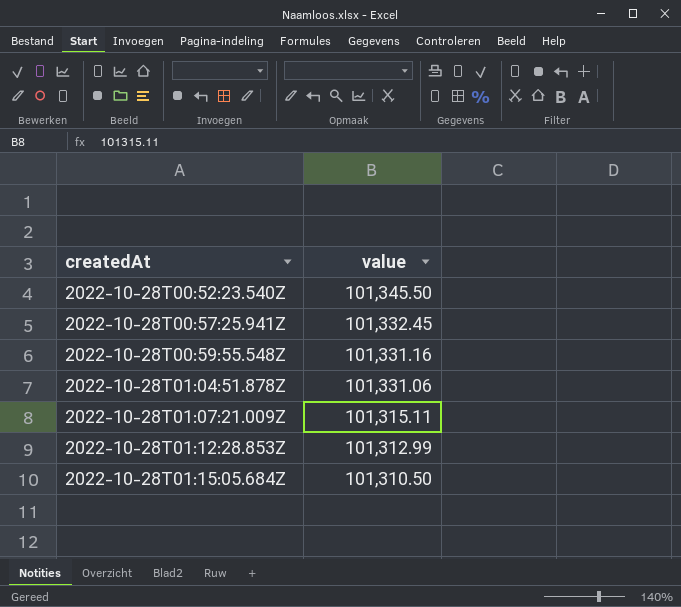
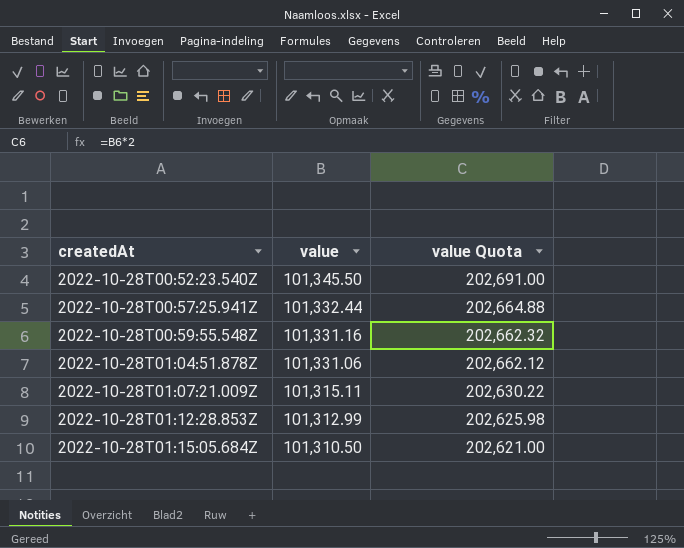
column value Quota | formula: none -> [value] * 2
2022-10-28T00:57:25.941Z | value: 101,332.45 -> 101,332.44

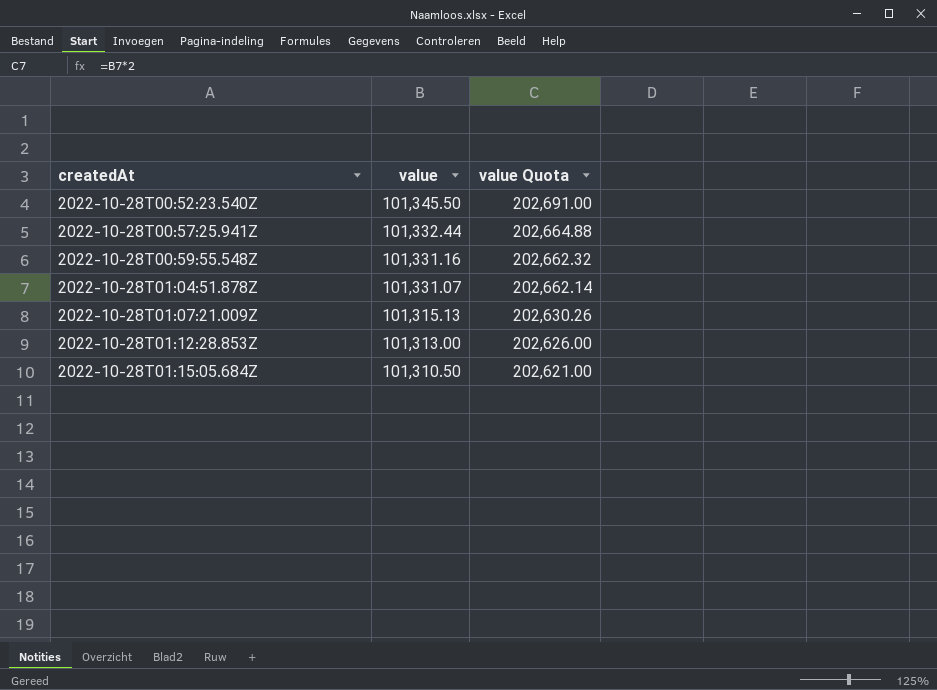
2022-10-28T01:04:51.878Z | value: 101,331.06 -> 101,331.07
2022-10-28T01:04:51.878Z | value Quota: 202,662.12 -> 202,662.14
2022-10-28T01:07:21.009Z | value: 101,315.11 -> 101,315.13
2022-10-28T01:07:21.009Z | value Quota: 202,630.22 -> 202,630.26
2022-10-28T01:12:28.853Z | value: 101,312.99 -> 101,313.00
2022-10-28T01:12:28.853Z | value Quota: 202,625.98 -> 202,626.00

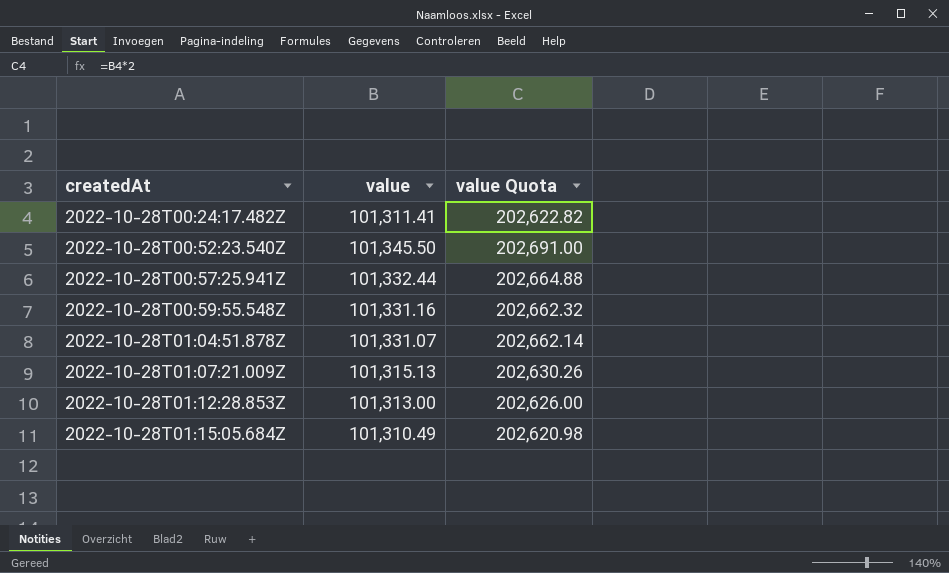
row 2022-10-28T00:24:17.482Z: none -> 101,311.41 | 202,622.82
2022-10-28T01:15:05.684Z | value: 101,310.50 -> 101,310.49
2022-10-28T01:15:05.684Z | value Quota: 202,621.00 -> 202,620.98

